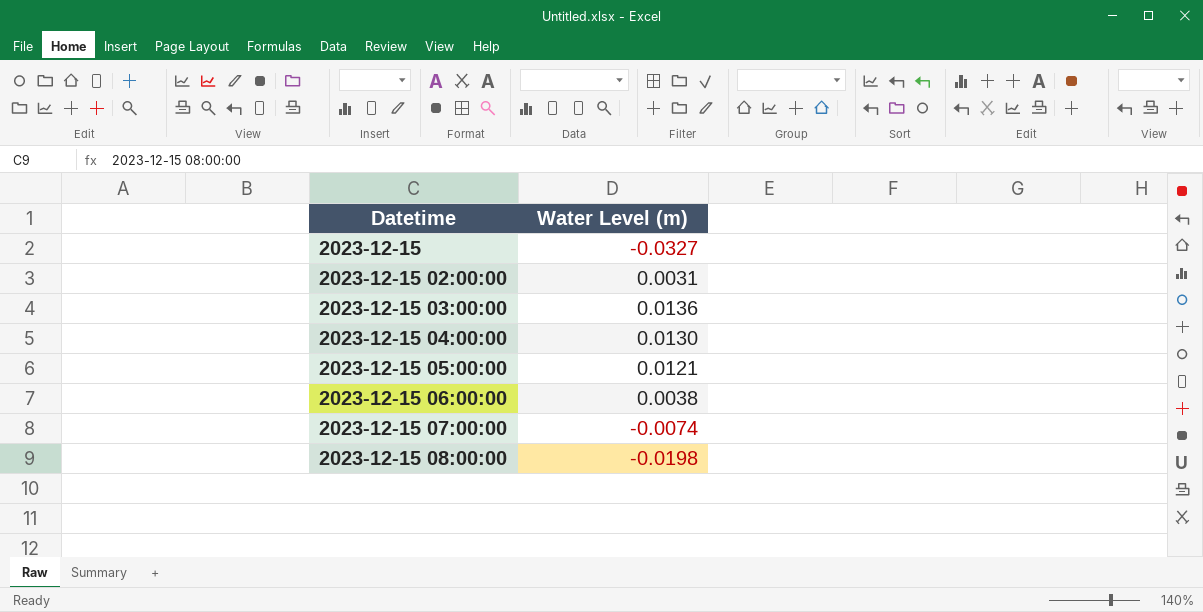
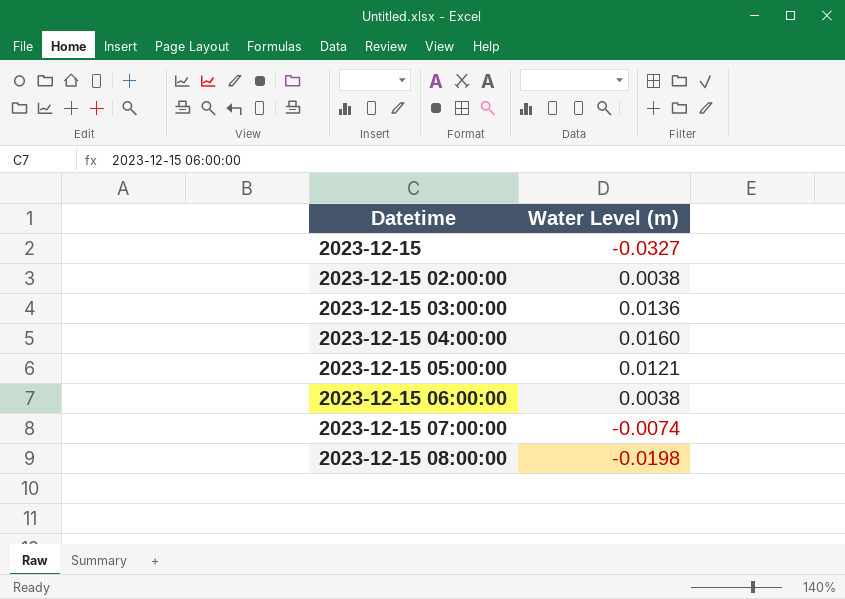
2023-12-15 02:00:00 | Water Level (m): 0.0031 -> 0.0038
2023-12-15 04:00:00 | Water Level (m): 0.0130 -> 0.0160

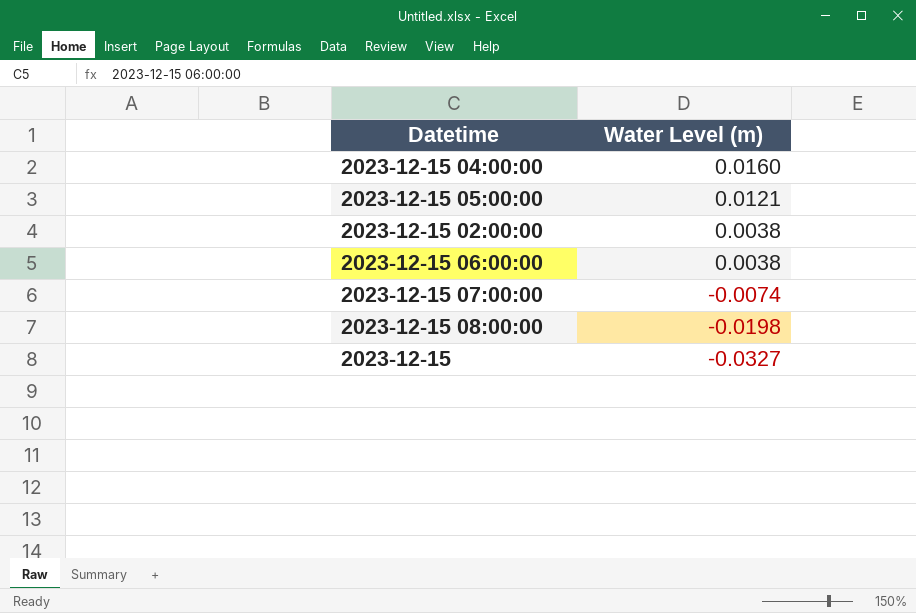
row order: Datetime ascending -> Water Level (m) descending
row 2023-12-15 03:00:00: 0.0136 -> none

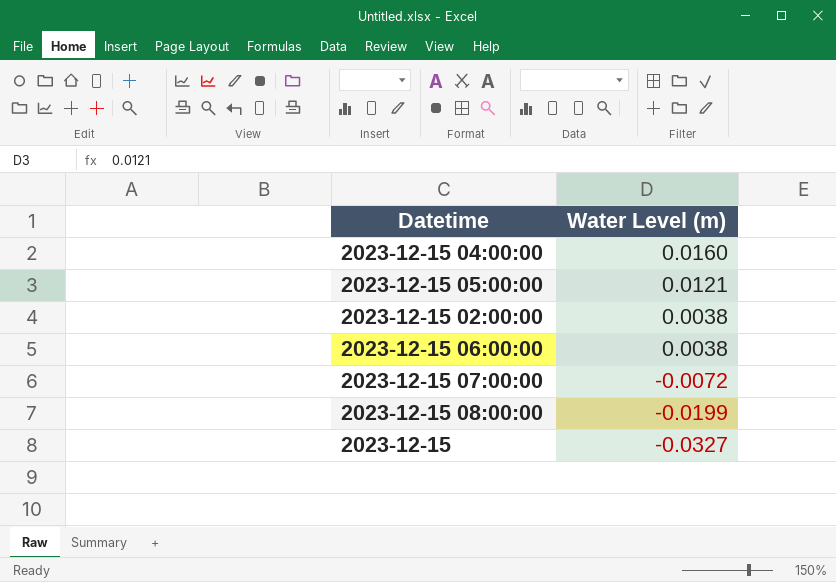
2023-12-15 07:00:00 | Water Level (m): -0.0074 -> -0.0072
2023-12-15 08:00:00 | Water Level (m): -0.0198 -> -0.0199

